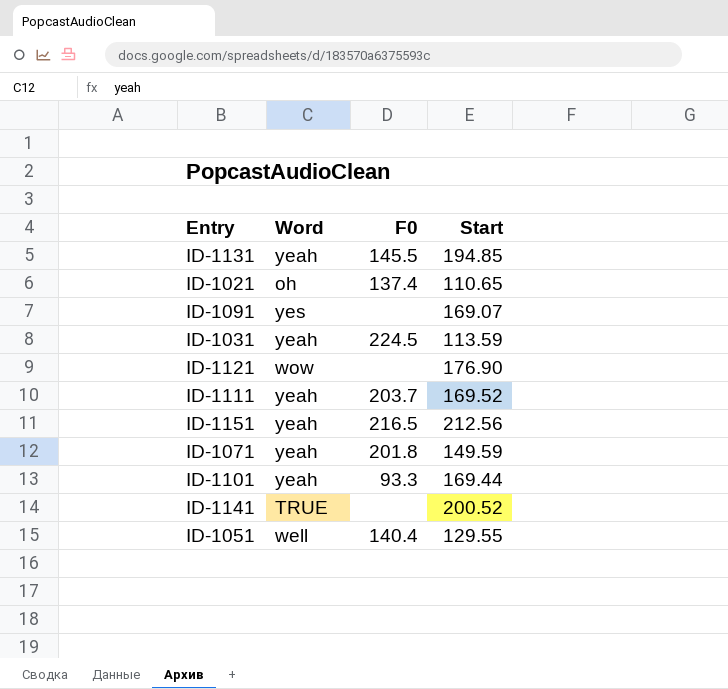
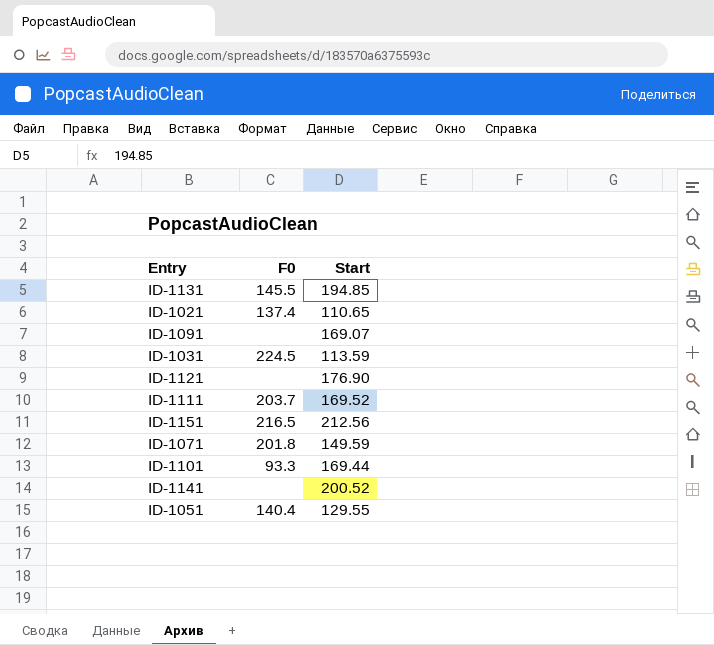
column Word | position: 2 -> none

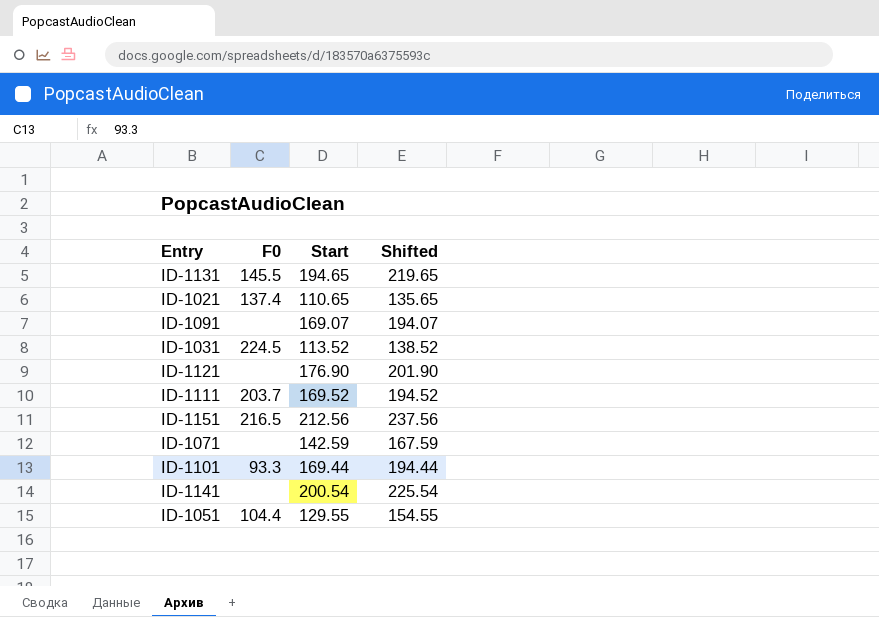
column Shifted | formula: none -> [Start] + 25
ID-1131 | Start: 194.85 -> 194.65
ID-1031 | Start: 113.59 -> 113.52
ID-1071 | F0: 201.8 -> none
ID-1071 | Start: 149.59 -> 142.59
ID-1141 | Start: 200.52 -> 200.54
ID-1051 | F0: 140.4 -> 104.4

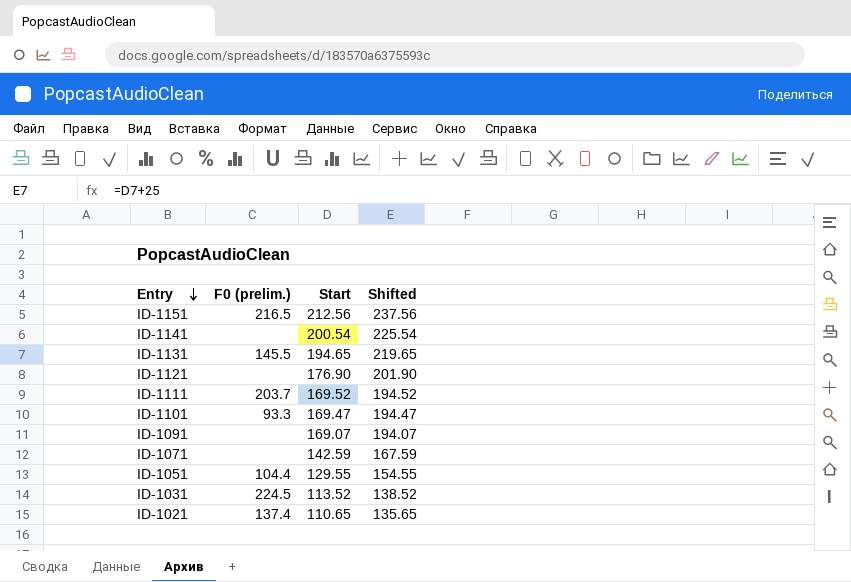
row order: none -> Entry descending
column name: F0 -> F0 (prelim.)
ID-1101 | Start: 169.44 -> 169.47
ID-1101 | Shifted: 194.44 -> 194.47

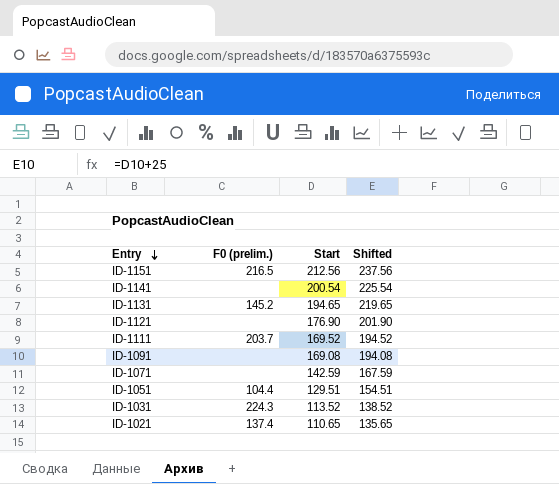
row ID-1101: 93.3 | 169.47 | 194.47 -> none
ID-1131 | F0 (prelim.): 145.5 -> 145.2
ID-1091 | Start: 169.07 -> 169.08
ID-1091 | Shifted: 194.07 -> 194.08
ID-1051 | Start: 129.55 -> 129.51
ID-1051 | Shifted: 154.55 -> 154.51
ID-1031 | F0 (prelim.): 224.5 -> 224.3

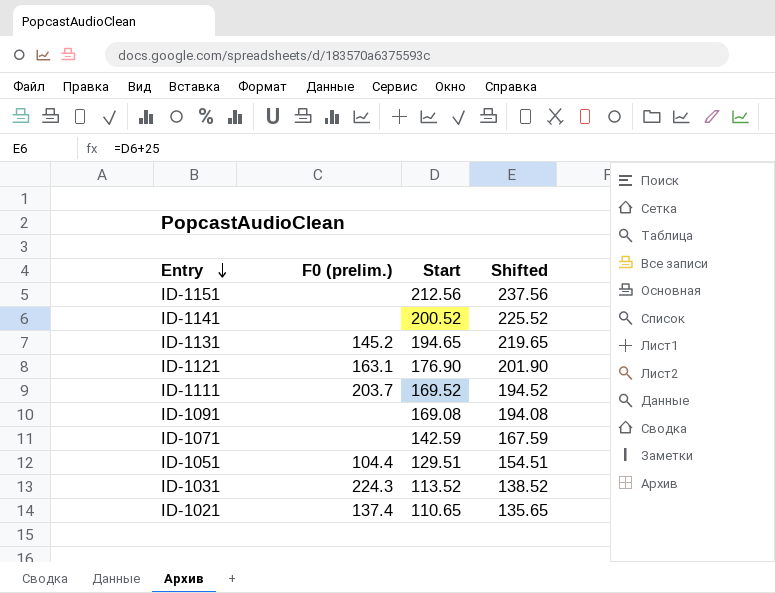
ID-1151 | F0 (prelim.): 216.5 -> none
ID-1141 | Start: 200.54 -> 200.52
ID-1141 | Shifted: 225.54 -> 225.52
ID-1121 | F0 (prelim.): none -> 163.1

